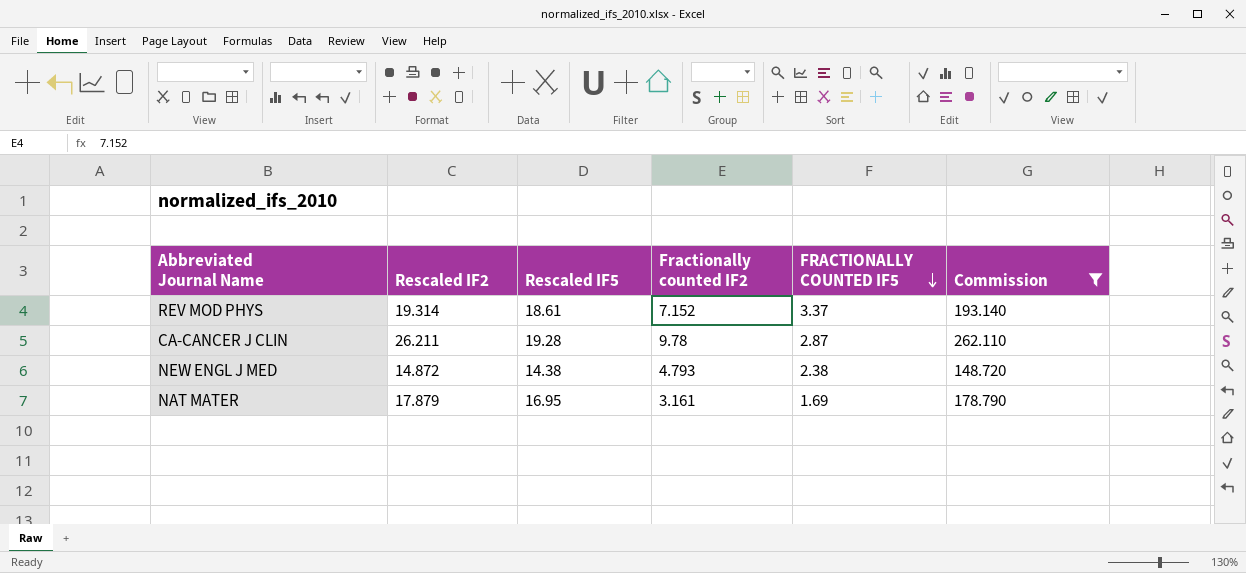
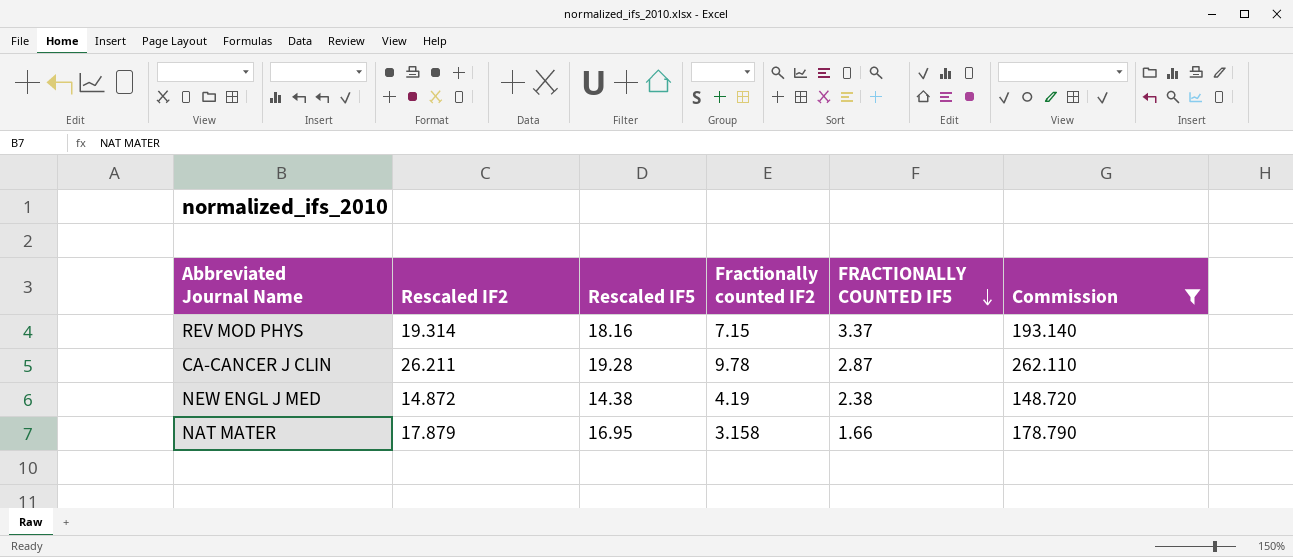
REV MOD PHYS | Rescaled IF5: 18.61 -> 18.16
REV MOD PHYS | Fractionally counted IF2: 7.152 -> 7.15
NEW ENGL J MED | Fractionally counted IF2: 4.793 -> 4.19
NAT MATER | Fractionally counted IF2: 3.161 -> 3.158
NAT MATER | FRACTIONALLY COUNTED IF5: 1.69 -> 1.66

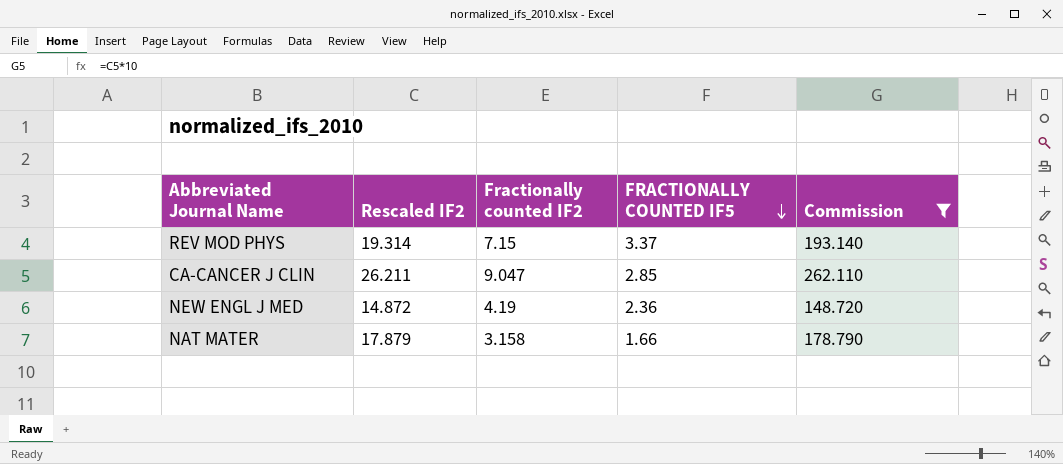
column Rescaled IF5 | position: 3 -> none
CA-CANCER J CLIN | Fractionally counted IF2: 9.78 -> 9.047
CA-CANCER J CLIN | FRACTIONALLY COUNTED IF5: 2.87 -> 2.85
NEW ENGL J MED | FRACTIONALLY COUNTED IF5: 2.38 -> 2.36

